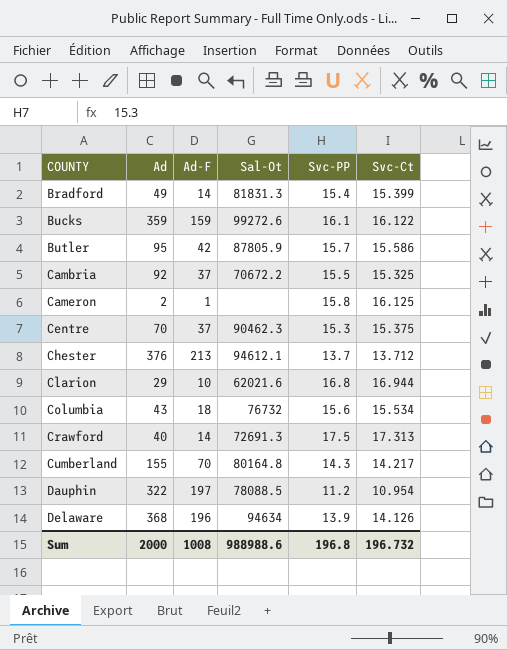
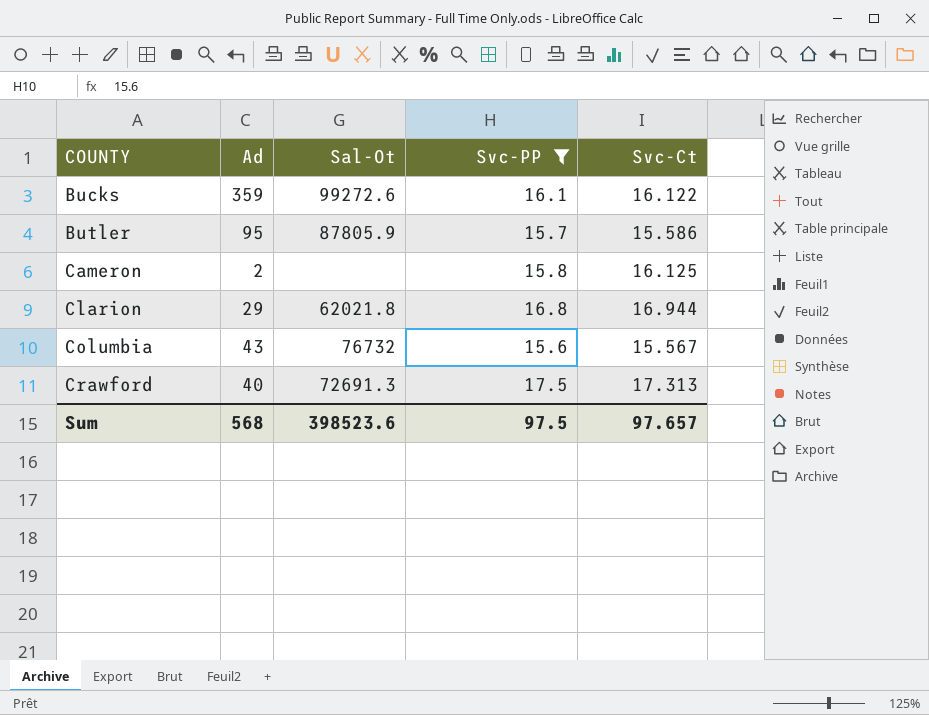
filter: none -> Svc-PP >= 15.6
column Ad-F | position: 3 -> none
Clarion | Sal-Ot: 62021.6 -> 62021.8
Columbia | Svc-Ct: 15.534 -> 15.567
Sum | Ad: 2000 -> 568
Sum | Sal-Ot: 988988.6 -> 398523.6
Sum | Svc-PP: 196.8 -> 97.5
Sum | Svc-Ct: 196.732 -> 97.657

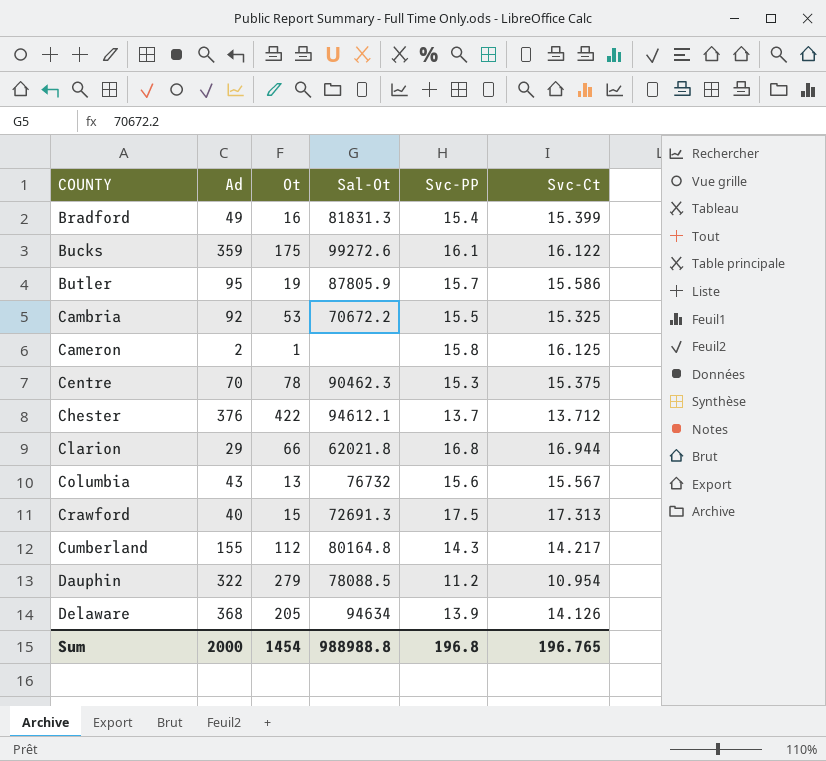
filter: Svc-PP >= 15.6 -> none
column Ot | position: none -> 3
Sum | Ad: 568 -> 2000
Sum | Sal-Ot: 398523.6 -> 988988.8
Sum | Svc-PP: 97.5 -> 196.8
Sum | Svc-Ct: 97.657 -> 196.765

